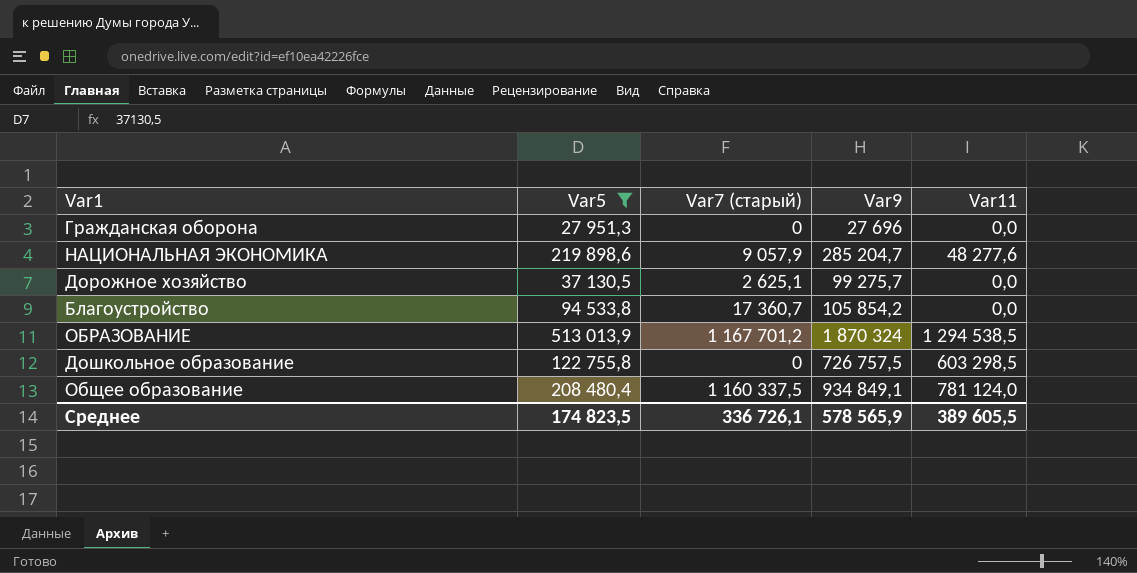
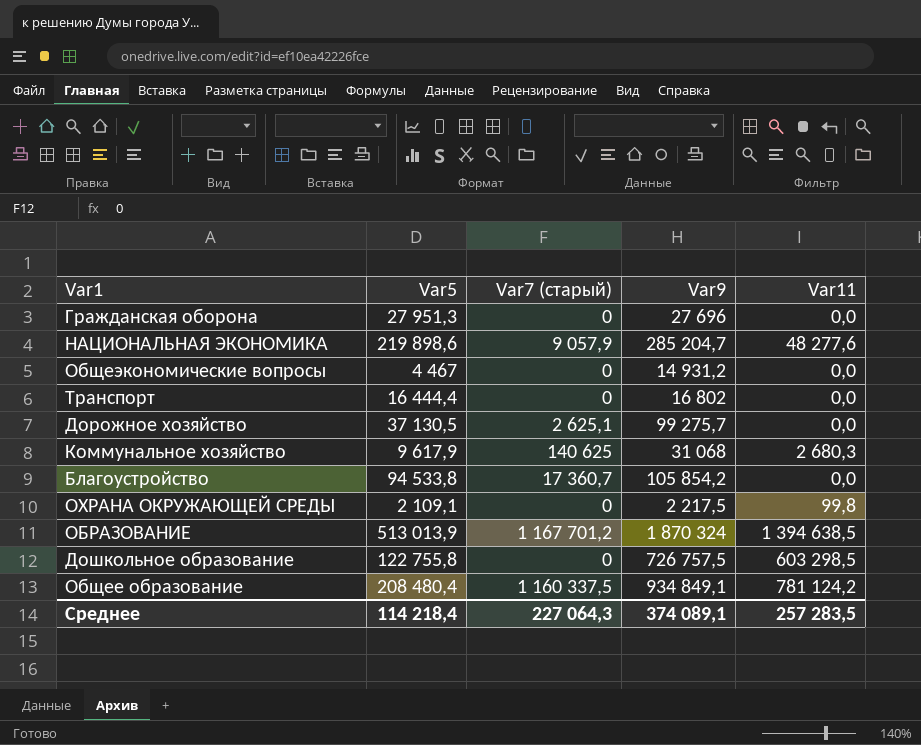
filter: Var5 >= 27 951,3 -> none
ОБРАЗОВАНИЕ | Var11: 1 294 538,5 -> 1 394 638,5
Общее образование | Var11: 781 124,0 -> 781 124,2
Среднее | Var5: 174 823,5 -> 114 218,4
Среднее | Var7 (старый): 336 726,1 -> 227 064,3
Среднее | Var9: 578 565,9 -> 374 089,1
Среднее | Var11: 389 605,5 -> 257 283,5

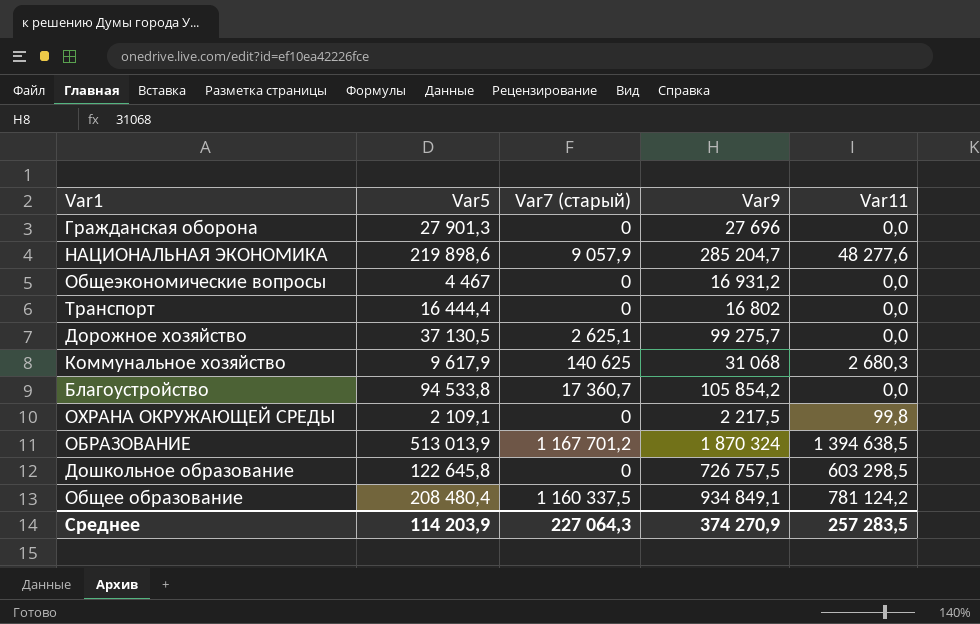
Гражданская оборона | Var5: 27 951,3 -> 27 901,3
Общеэкономические вопросы | Var9: 14 931,2 -> 16 931,2
Дошкольное образование | Var5: 122 755,8 -> 122 645,8
Среднее | Var5: 114 218,4 -> 114 203,9
Среднее | Var9: 374 089,1 -> 374 270,9

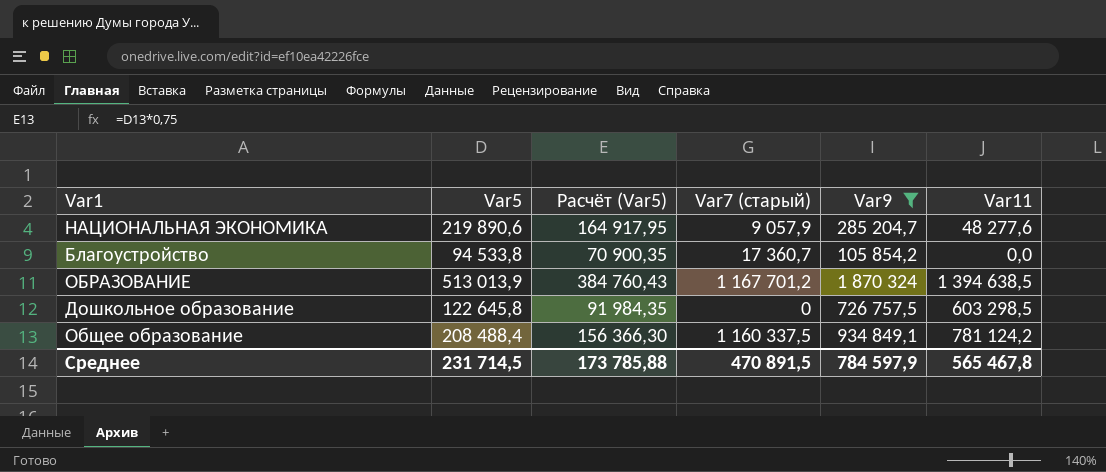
filter: none -> Var9 >= 105 854,2
column Расчёт (Var5) | formula: none -> [Var5] * 0,75
НАЦИОНАЛЬНАЯ ЭКОНОМИКА | Var5: 219 898,6 -> 219 890,6
Общее образование | Var5: 208 480,4 -> 208 488,4
Среднее | Var5: 114 203,9 -> 231 714,5
Среднее | Var7 (старый): 227 064,3 -> 470 891,5
Среднее | Var9: 374 270,9 -> 784 597,9
Среднее | Var11: 257 283,5 -> 565 467,8

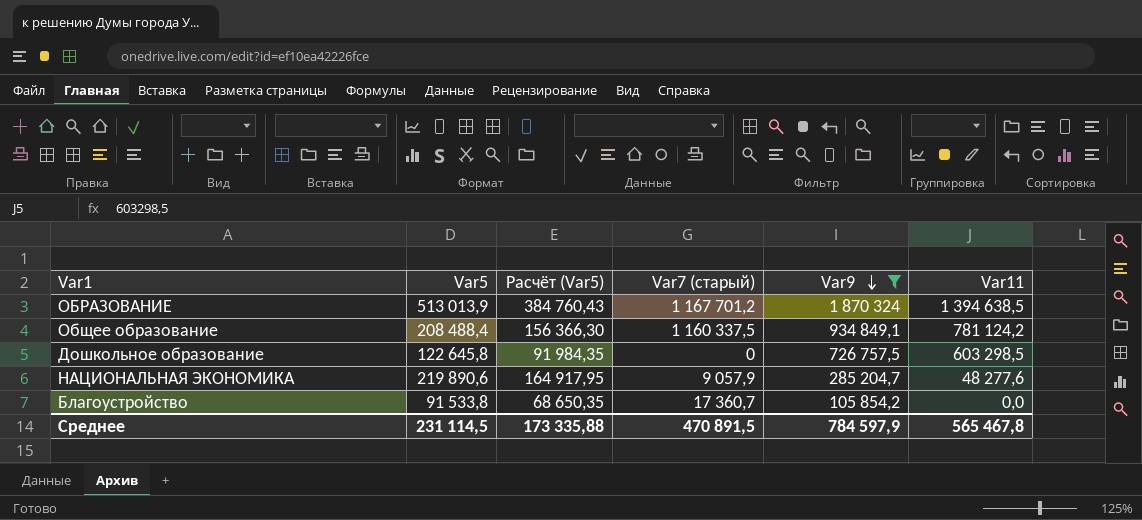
row order: none -> Var9 descending
Благоустройство | Var5: 94 533,8 -> 91 533,8
Благоустройство | Расчёт (Var5): 70 900,35 -> 68 650,35
Среднее | Var5: 231 714,5 -> 231 114,5
Среднее | Расчёт (Var5): 173 785,88 -> 173 335,88

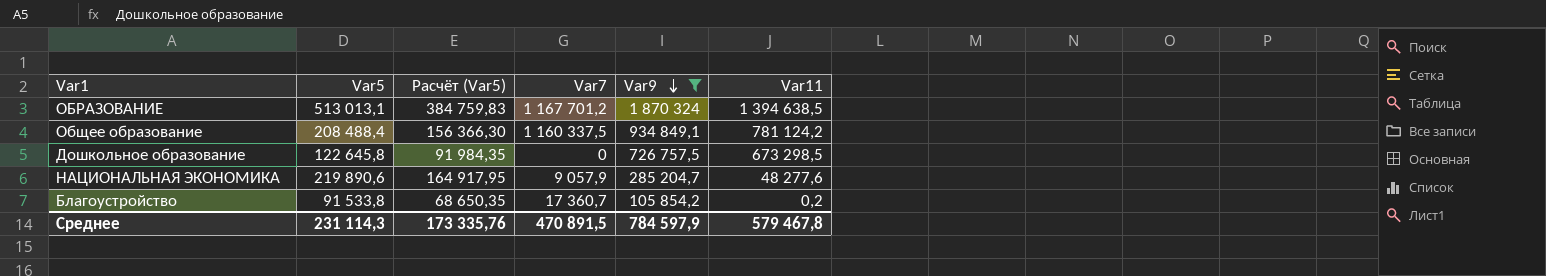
column name: Var7 (старый) -> Var7
ОБРАЗОВАНИЕ | Var5: 513 013,9 -> 513 013,1
ОБРАЗОВАНИЕ | Расчёт (Var5): 384 760,43 -> 384 759,83
Дошкольное образование | Var11: 603 298,5 -> 673 298,5
Благоустройство | Var11: 0,0 -> 0,2
Среднее | Var5: 231 114,5 -> 231 114,3
Среднее | Расчёт (Var5): 173 335,88 -> 173 335,76
Среднее | Var11: 565 467,8 -> 579 467,8

